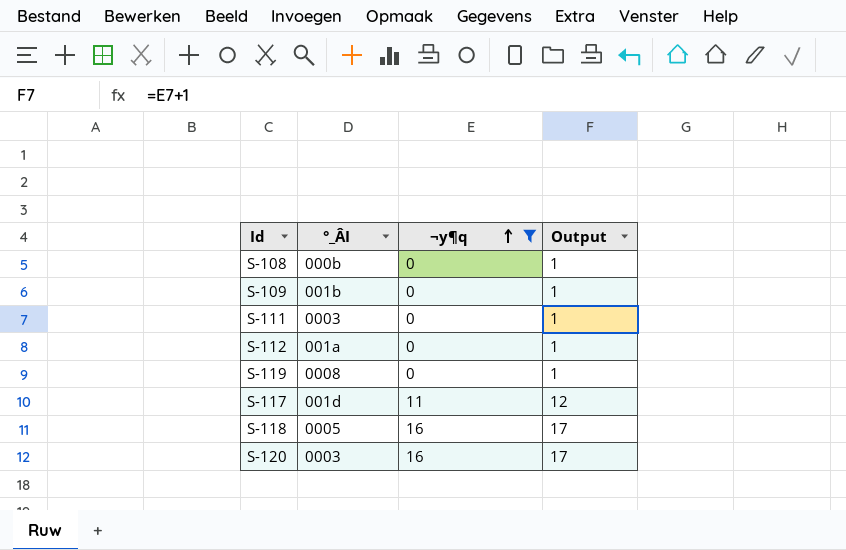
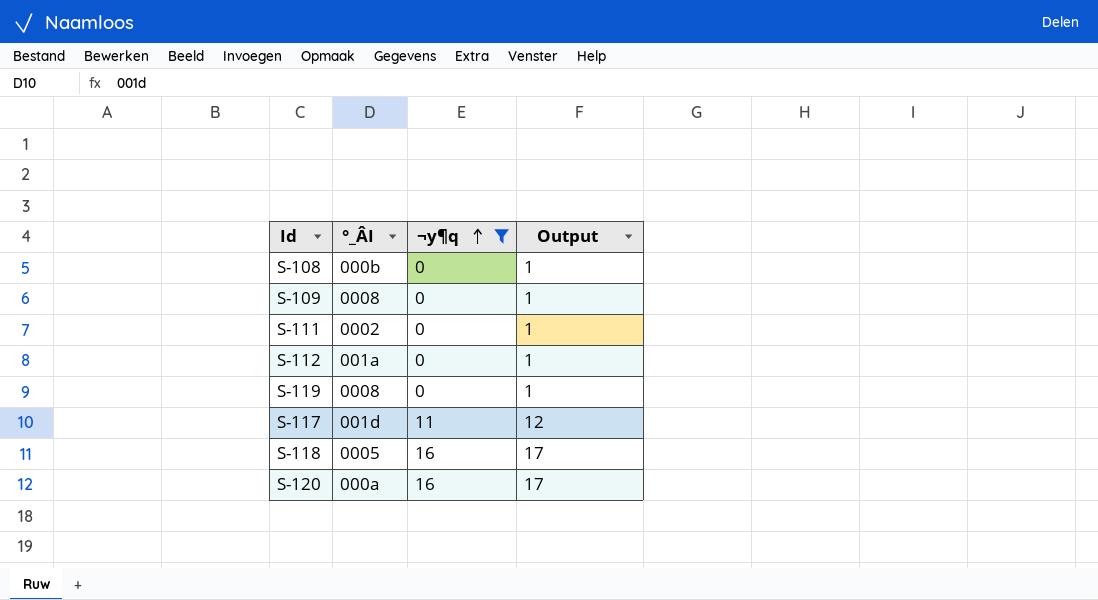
S-109 | °_ÂI: 001b -> 0008
S-111 | °_ÂI: 0003 -> 0002
S-120 | °_ÂI: 0003 -> 000a

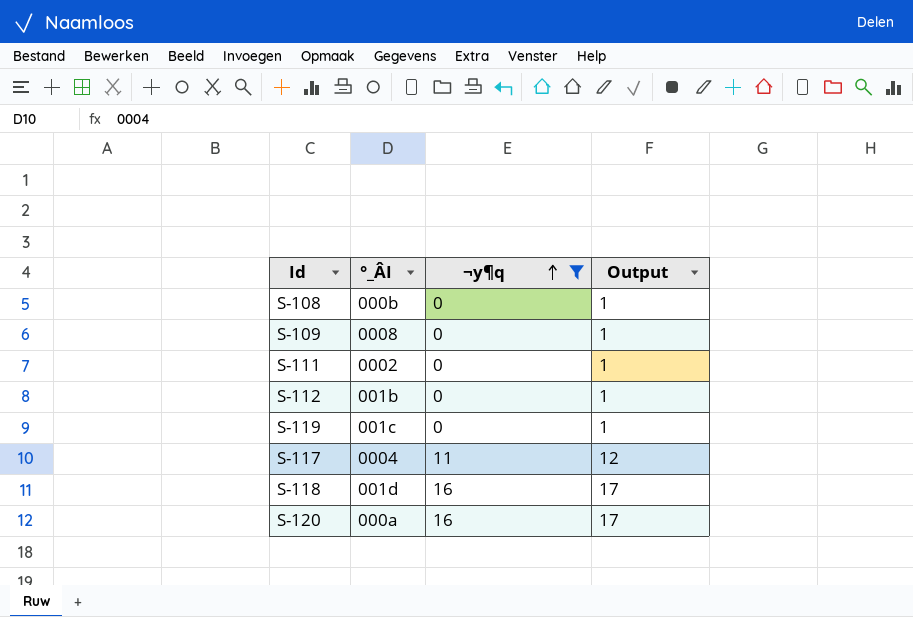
S-112 | °_ÂI: 001a -> 001b
S-119 | °_ÂI: 0008 -> 001c
S-117 | °_ÂI: 001d -> 0004
S-118 | °_ÂI: 0005 -> 001d

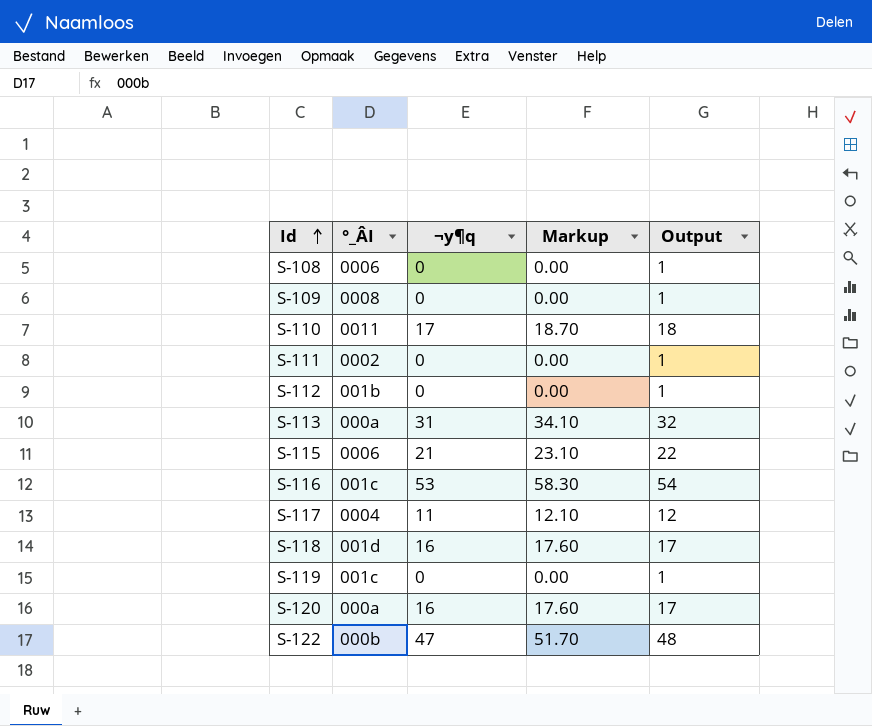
filter: ¬y¶q <= 16 -> none
row order: ¬y¶q ascending -> Id ascending
column Markup | formula: none -> [¬y¶q] * 1.1
S-108 | °_ÂI: 000b -> 0006

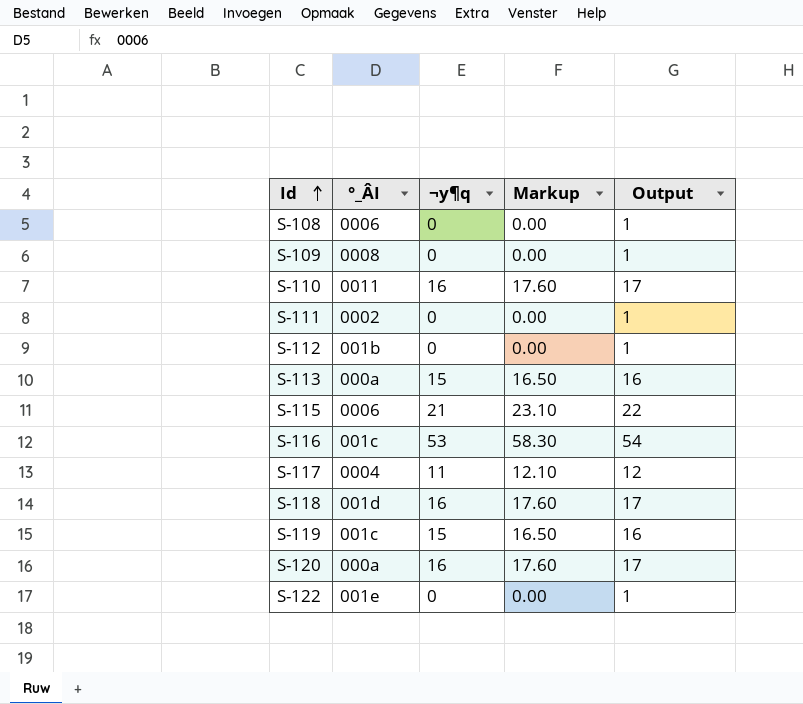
S-110 | ¬y¶q: 17 -> 16
S-110 | Markup: 18.70 -> 17.60
S-110 | Output: 18 -> 17
S-113 | ¬y¶q: 31 -> 15
S-113 | Markup: 34.10 -> 16.50
S-113 | Output: 32 -> 16
S-119 | ¬y¶q: 0 -> 15
S-119 | Markup: 0.00 -> 16.50
S-119 | Output: 1 -> 16
S-122 | °_ÂI: 000b -> 001e
S-122 | ¬y¶q: 47 -> 0
S-122 | Markup: 51.70 -> 0.00
S-122 | Output: 48 -> 1

